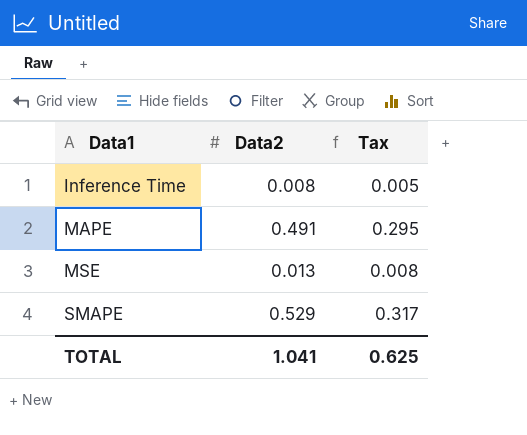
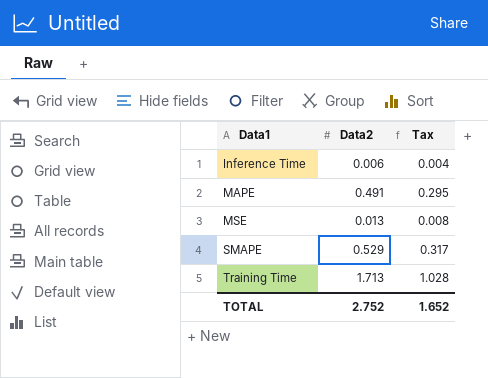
Inference Time | Data2: 0.008 -> 0.006
Inference Time | Tax: 0.005 -> 0.004
row Training Time: none -> 1.713 | 1.028
TOTAL | Data2: 1.041 -> 2.752
TOTAL | Tax: 0.625 -> 1.652

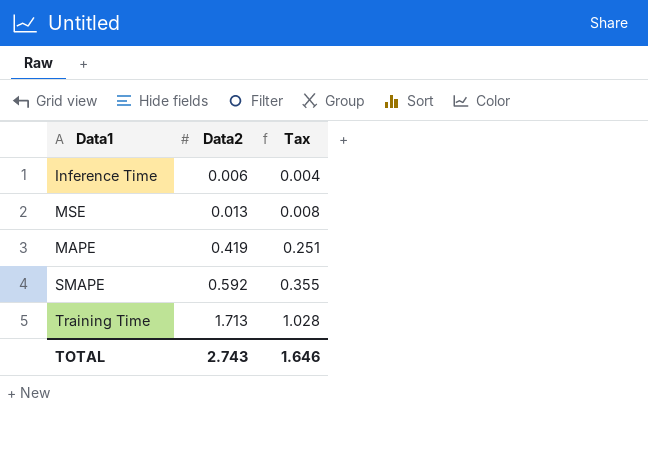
row order: Data1 ascending -> Data2 ascending
MAPE | Data2: 0.491 -> 0.419
MAPE | Tax: 0.295 -> 0.251
SMAPE | Data2: 0.529 -> 0.592
SMAPE | Tax: 0.317 -> 0.355
TOTAL | Data2: 2.752 -> 2.743
TOTAL | Tax: 1.652 -> 1.646

